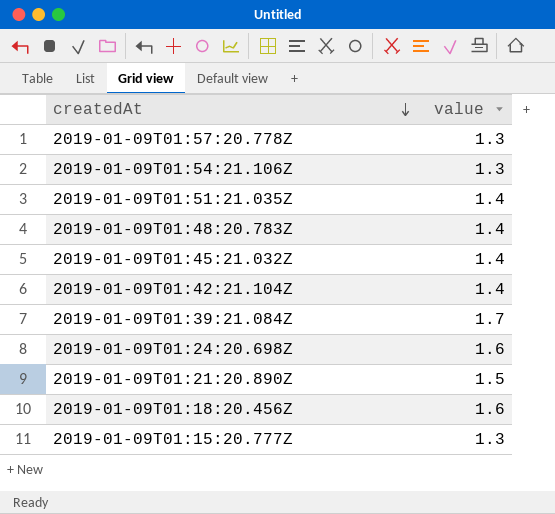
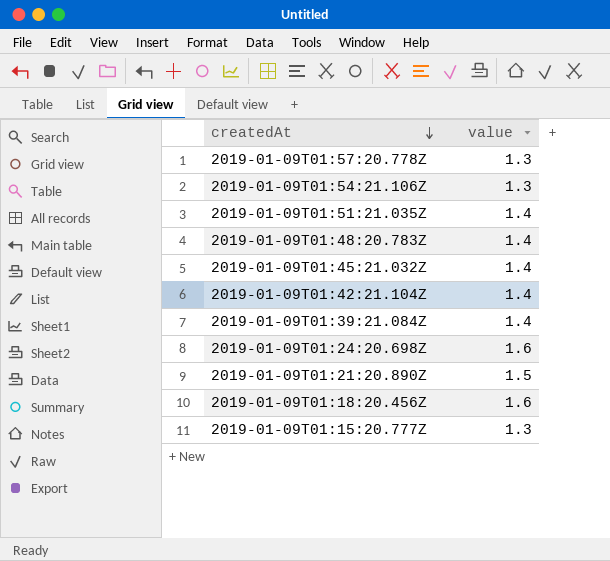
2019-01-09T01:39:21.084Z | value: 1.7 -> 1.4

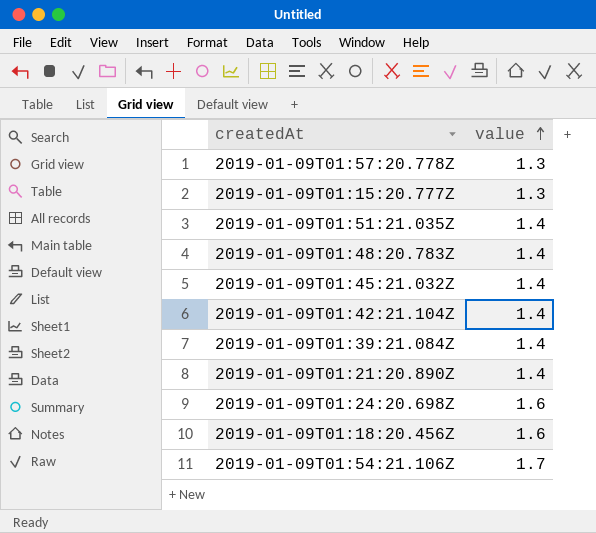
row order: createdAt descending -> value ascending
2019-01-09T01:21:20.890Z | value: 1.5 -> 1.4
2019-01-09T01:54:21.106Z | value: 1.3 -> 1.7

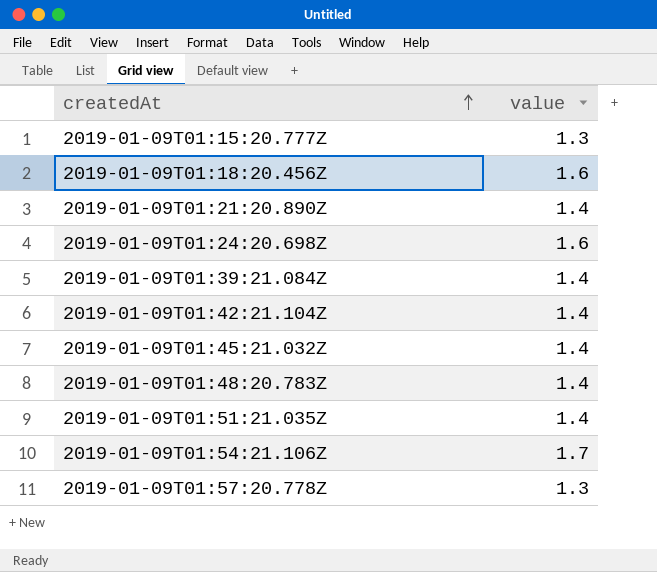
row order: value ascending -> createdAt ascending

